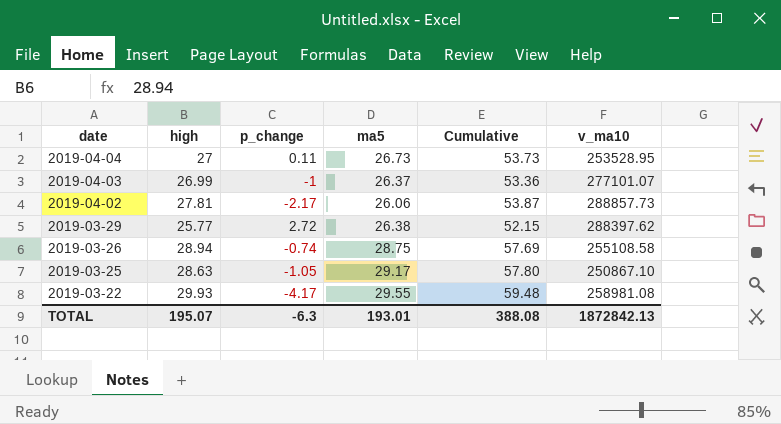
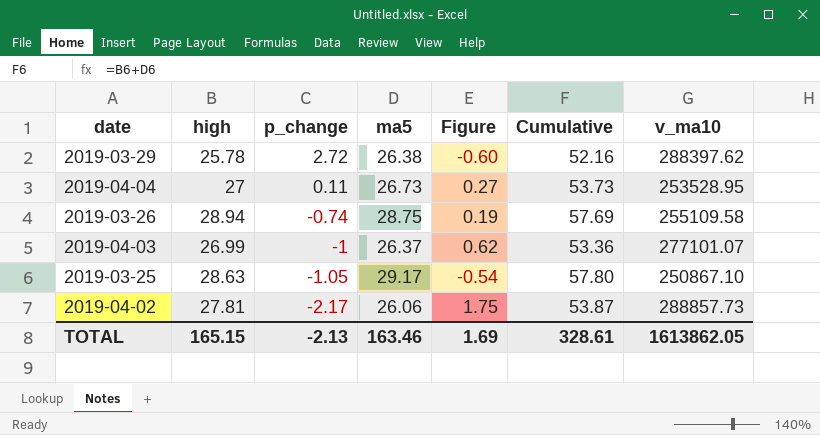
row order: date descending -> p_change descending
column Figure | formula: none -> [high] - [ma5]
row 2019-03-22: 29.93 | -4.17 | 29.55 | 59.48 | 258981.08 -> none
2019-03-29 | high: 25.77 -> 25.78
2019-03-29 | Cumulative: 52.15 -> 52.16
2019-03-26 | v_ma10: 255108.58 -> 255109.58
TOTAL | high: 195.07 -> 165.15
TOTAL | p_change: -6.3 -> -2.13
TOTAL | ma5: 193.01 -> 163.46
TOTAL | Cumulative: 388.08 -> 328.61
TOTAL | v_ma10: 1872842.13 -> 1613862.05

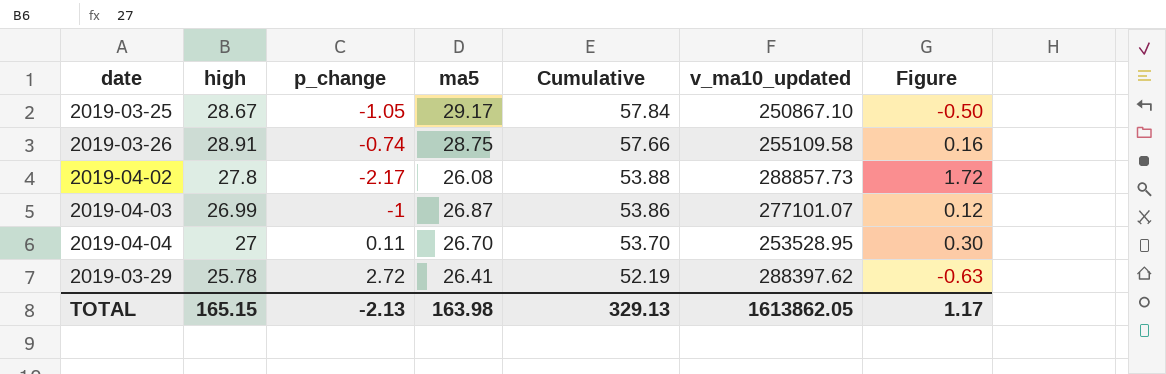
row order: p_change descending -> Cumulative descending
column name: v_ma10 -> v_ma10_updated
column Figure | position: 5 -> 7
2019-03-25 | high: 28.63 -> 28.67
2019-03-25 | Cumulative: 57.80 -> 57.84
2019-03-25 | Figure: -0.54 -> -0.50
2019-03-26 | high: 28.94 -> 28.91
2019-03-26 | Cumulative: 57.69 -> 57.66
2019-03-26 | Figure: 0.19 -> 0.16
2019-04-02 | high: 27.81 -> 27.8
2019-04-02 | ma5: 26.06 -> 26.08
2019-04-02 | Cumulative: 53.87 -> 53.88
2019-04-02 | Figure: 1.75 -> 1.72
2019-04-03 | ma5: 26.37 -> 26.87
2019-04-03 | Cumulative: 53.36 -> 53.86
2019-04-03 | Figure: 0.62 -> 0.12
2019-04-04 | ma5: 26.73 -> 26.70
2019-04-04 | Cumulative: 53.73 -> 53.70
2019-04-04 | Figure: 0.27 -> 0.30
2019-03-29 | ma5: 26.38 -> 26.41
2019-03-29 | Cumulative: 52.16 -> 52.19
2019-03-29 | Figure: -0.60 -> -0.63
TOTAL | ma5: 163.46 -> 163.98
TOTAL | Cumulative: 328.61 -> 329.13
TOTAL | Figure: 1.69 -> 1.17

